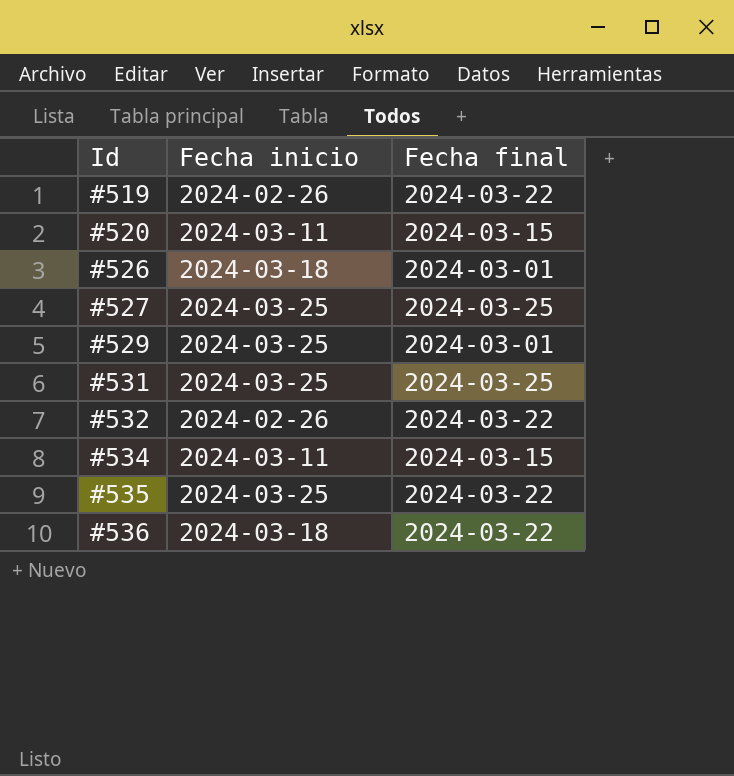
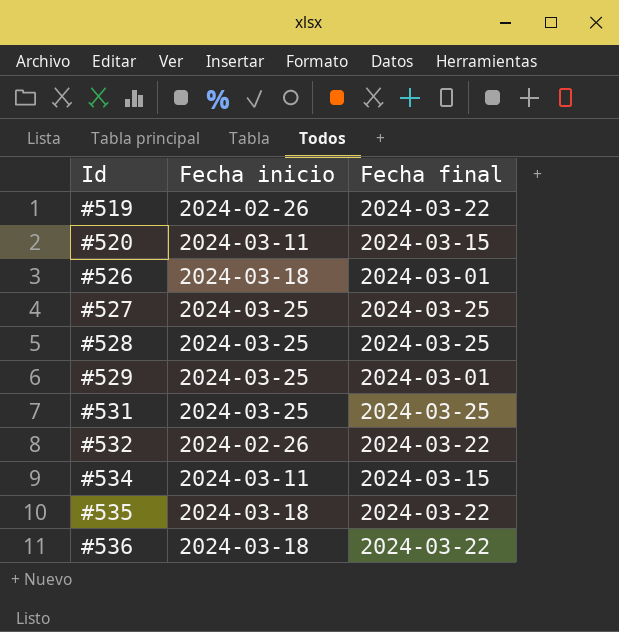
row #528: none -> 2024-03-25 | 2024-03-25
#535 | Fecha inicio: 2024-03-25 -> 2024-03-18

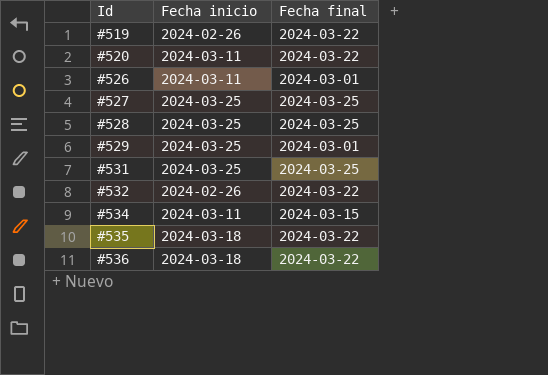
#520 | Fecha final: 2024-03-15 -> 2024-03-22
#526 | Fecha inicio: 2024-03-18 -> 2024-03-11

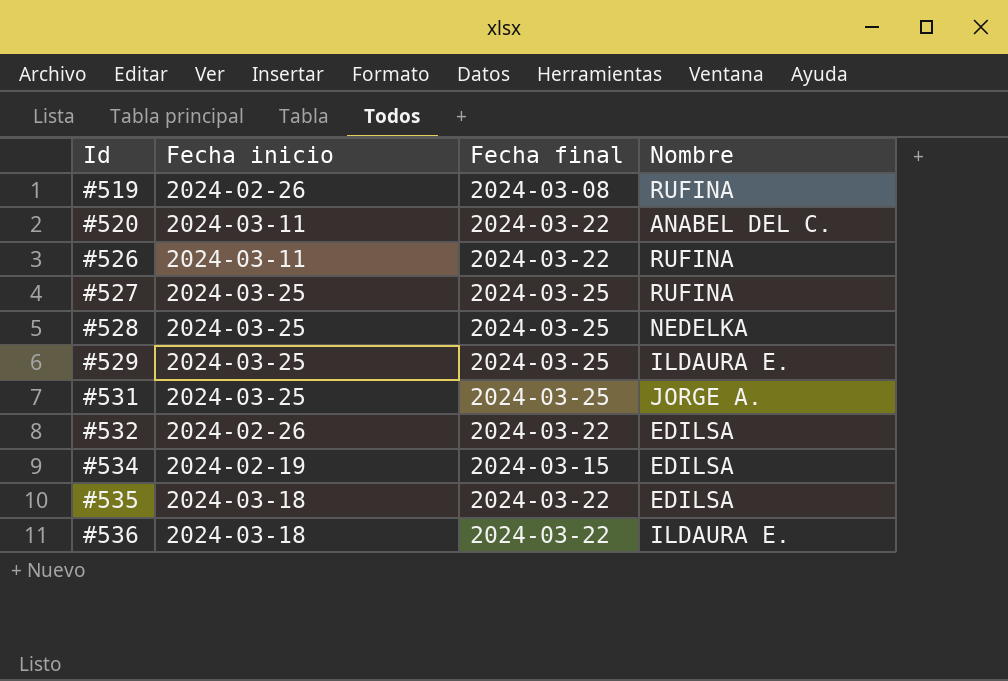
column Nombre | position: none -> 4
#519 | Fecha final: 2024-03-22 -> 2024-03-08
#526 | Fecha final: 2024-03-01 -> 2024-03-22
#529 | Fecha final: 2024-03-01 -> 2024-03-25
#534 | Fecha inicio: 2024-03-11 -> 2024-02-19

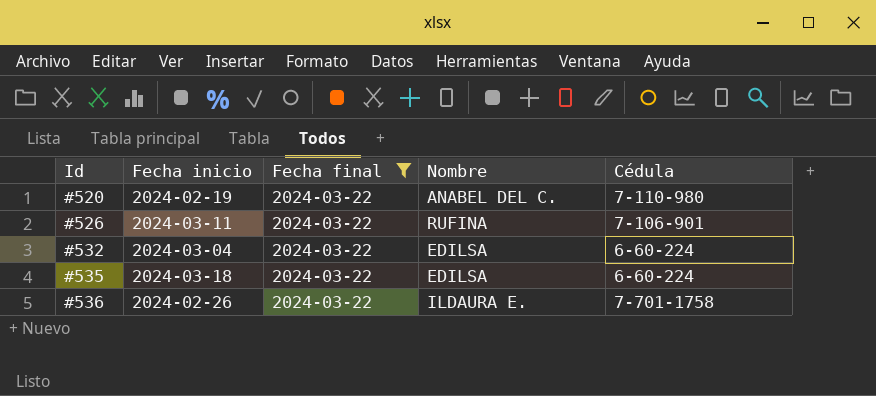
filter: none -> Fecha final = 2024-03-22
column Cédula | position: none -> 5
#520 | Fecha inicio: 2024-03-11 -> 2024-02-19
#532 | Fecha inicio: 2024-02-26 -> 2024-03-04
#536 | Fecha inicio: 2024-03-18 -> 2024-02-26

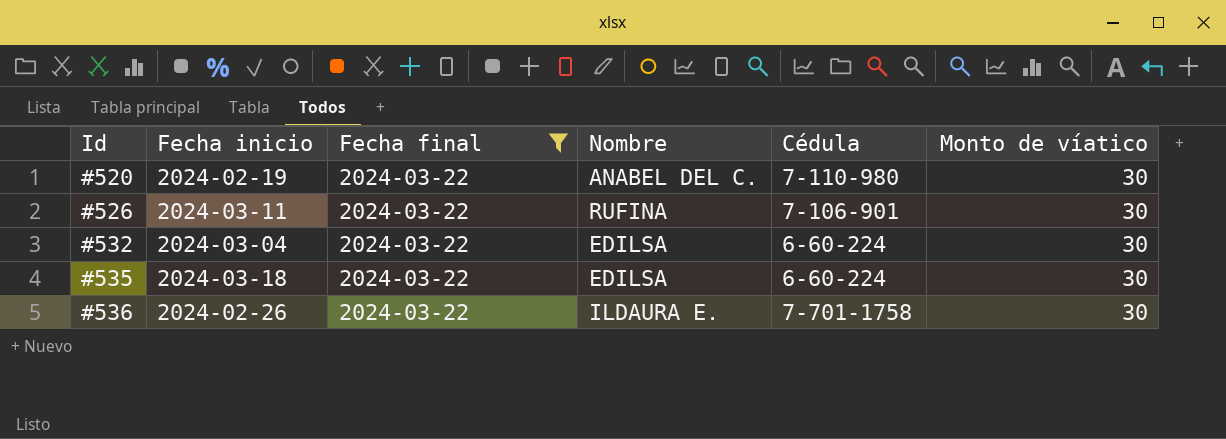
column Monto de víatico | position: none -> 6

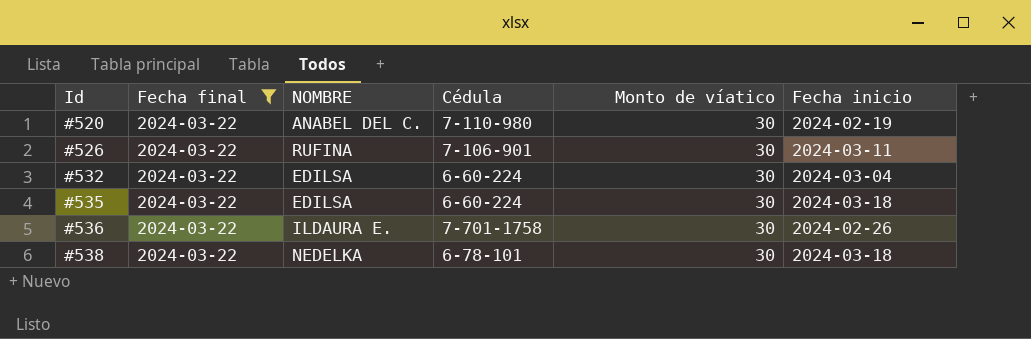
column name: Nombre -> NOMBRE
column Fecha inicio | position: 2 -> 6
row #538: none -> 2024-03-22 | NEDELKA | 6-78-101 | 30 | 2024-03-18

